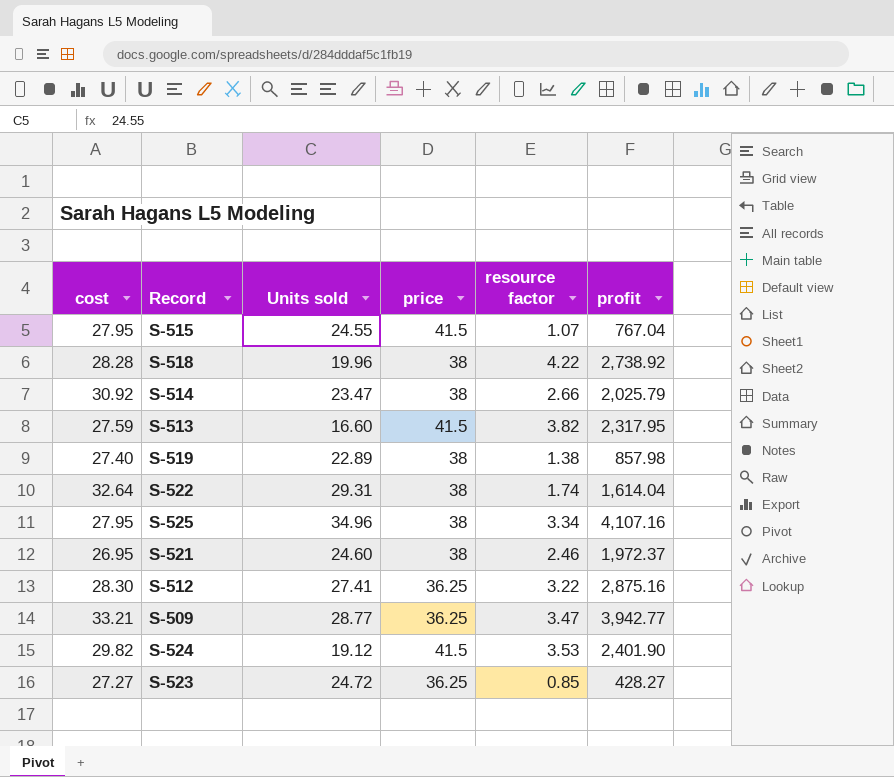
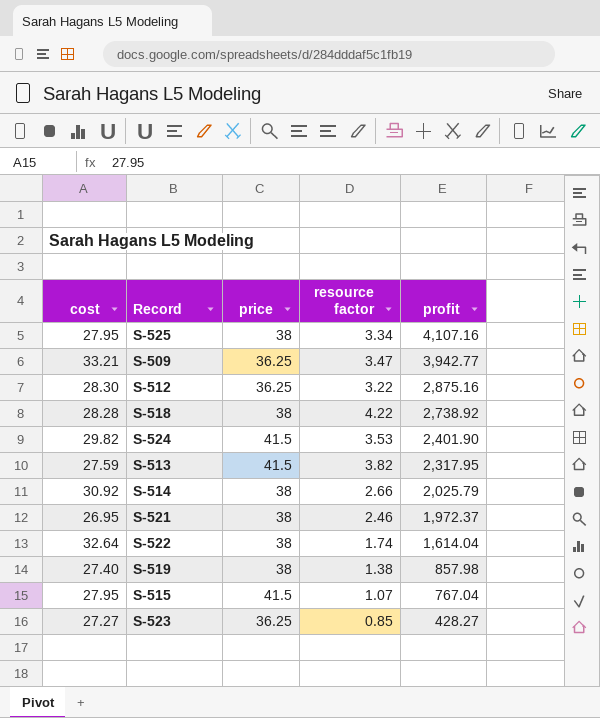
row order: none -> profit descending
column Units sold | position: 3 -> none

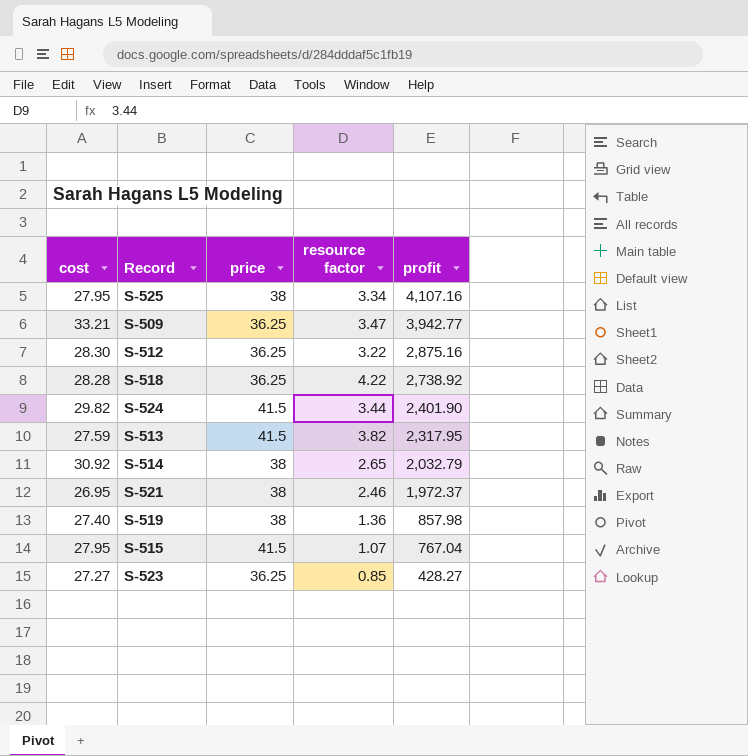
row S-522: 32.64 | 38 | 1.74 | 1,614.04 -> none
S-518 | price: 38 -> 36.25
S-524 | resource factor: 3.53 -> 3.44
S-514 | resource factor: 2.66 -> 2.65
S-514 | profit: 2,025.79 -> 2,032.79
S-519 | resource factor: 1.38 -> 1.36

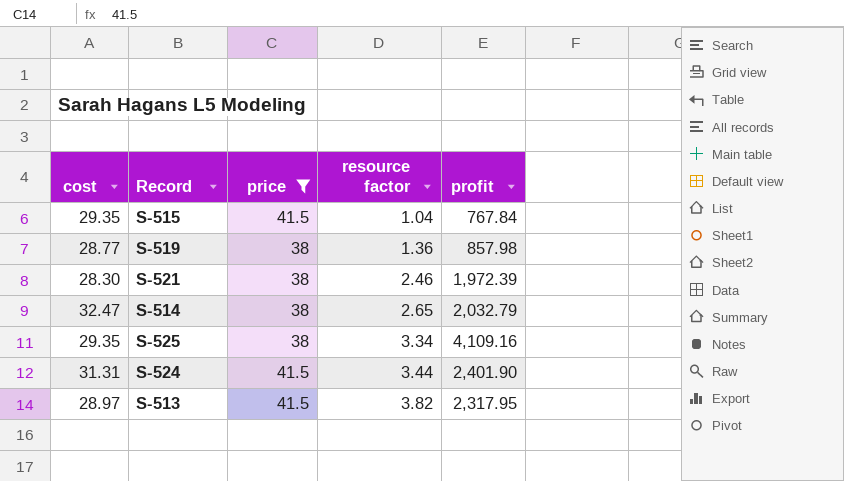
filter: none -> price != 36.25
row order: profit descending -> resource factor ascending
S-515 | cost: 27.95 -> 29.35
S-515 | resource factor: 1.07 -> 1.04
S-515 | profit: 767.04 -> 767.84
S-519 | cost: 27.40 -> 28.77
S-521 | cost: 26.95 -> 28.30
S-521 | profit: 1,972.37 -> 1,972.39
S-514 | cost: 30.92 -> 32.47
S-525 | cost: 27.95 -> 29.35
S-525 | profit: 4,107.16 -> 4,109.16
S-524 | cost: 29.82 -> 31.31
S-513 | cost: 27.59 -> 28.97

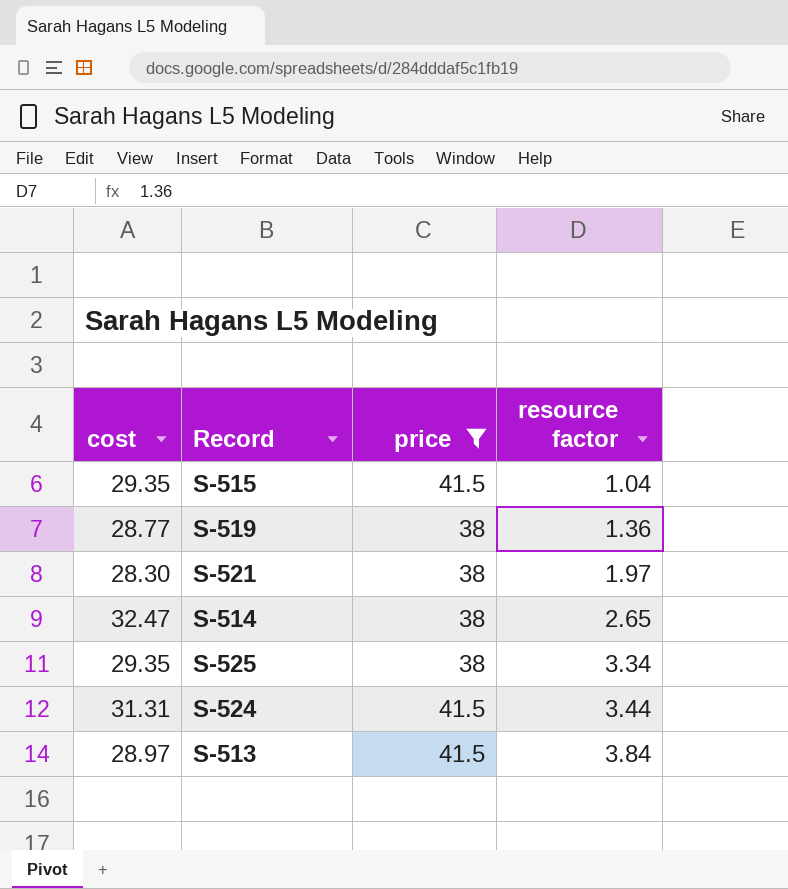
column profit | position: 5 -> none
S-521 | resource factor: 2.46 -> 1.97
S-513 | resource factor: 3.82 -> 3.84

